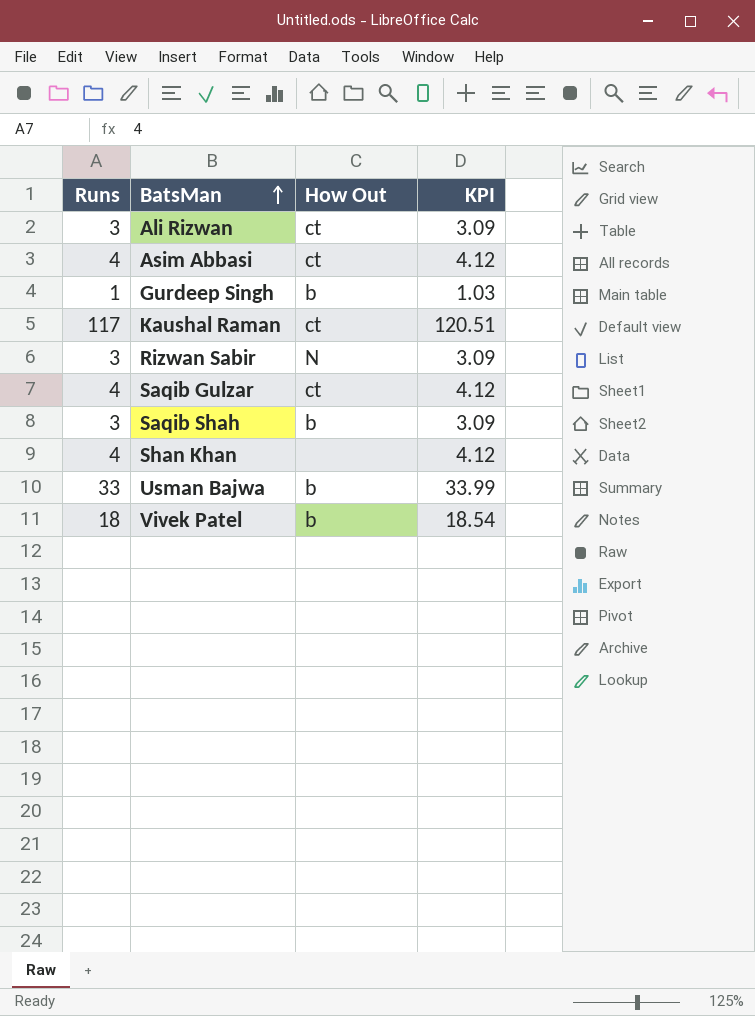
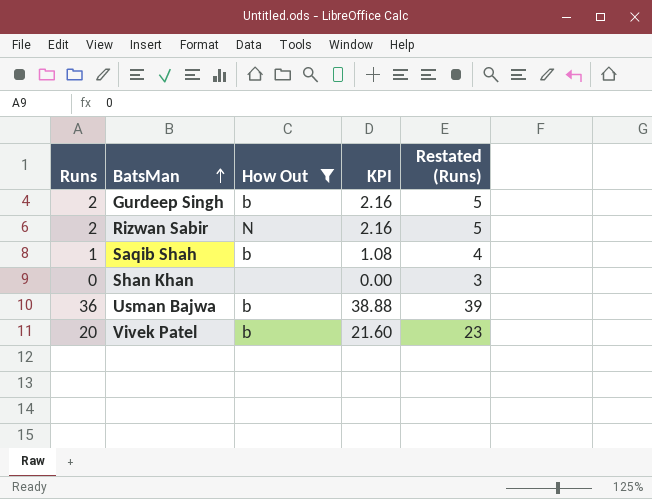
filter: none -> How Out != ct
column KPI | formula: [Runs] * 1.03 -> [Runs] * 1.08
column Restated (Runs) | formula: none -> [Runs] + 3
Gurdeep Singh | Runs: 1 -> 2
Rizwan Sabir | Runs: 3 -> 2
Saqib Shah | Runs: 3 -> 1
Shan Khan | Runs: 4 -> 0
Usman Bajwa | Runs: 33 -> 36
Vivek Patel | Runs: 18 -> 20

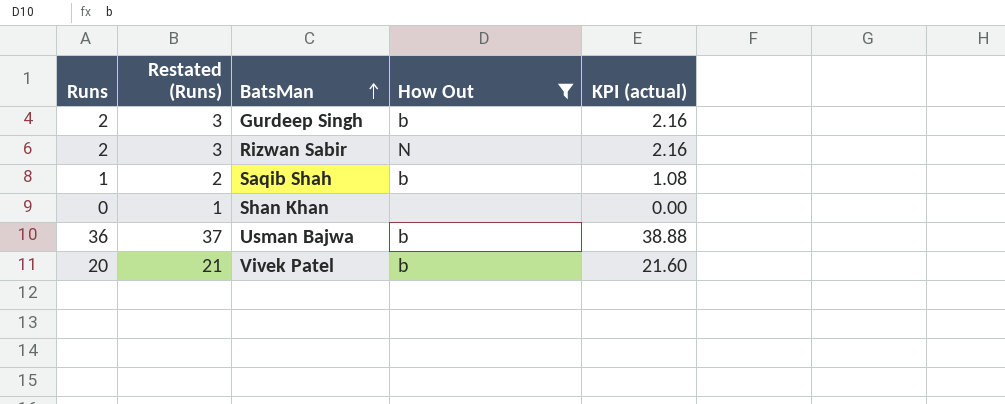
column Restated (Runs) | formula: [Runs] + 3 -> [Runs] + 1
column Restated (Runs) | position: 5 -> 2
column name: KPI -> KPI (actual)

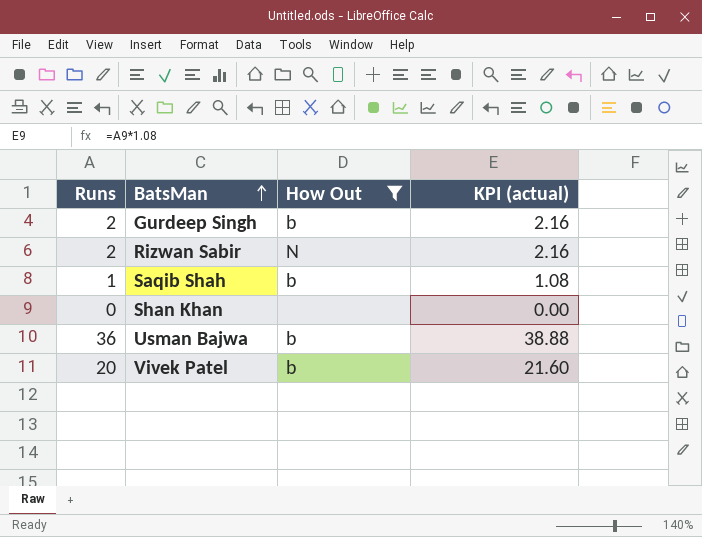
column Restated (Runs) | formula: [Runs] + 1 -> none

